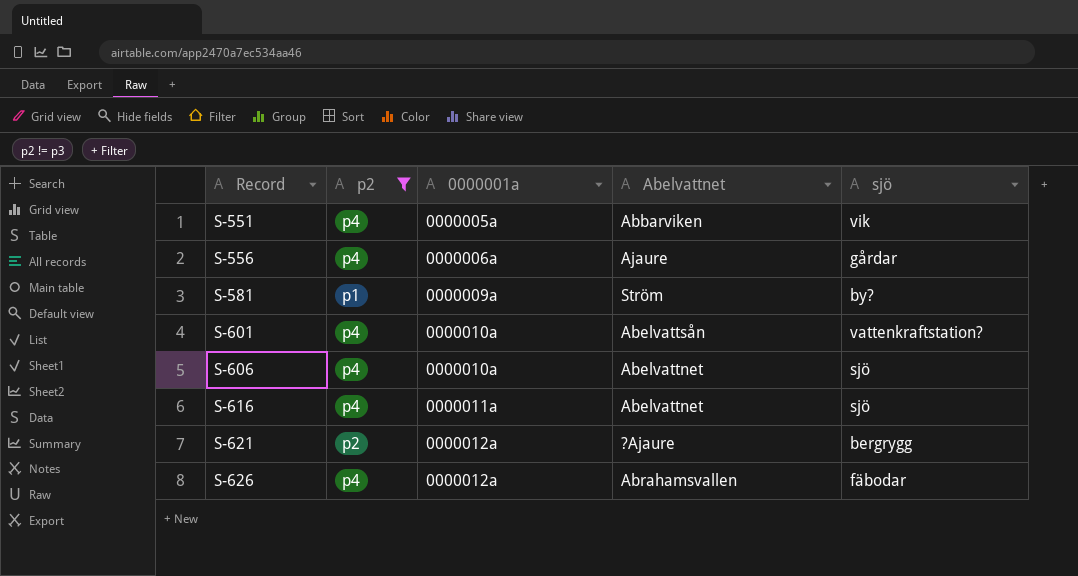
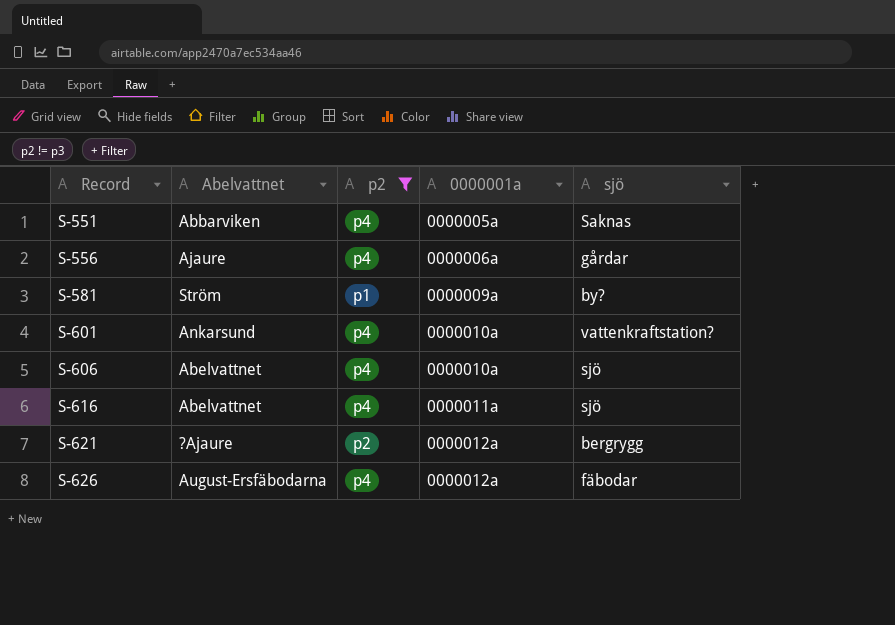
column Abelvattnet | position: 4 -> 2
S-551 | sjö: vik -> Saknas
S-601 | Abelvattnet: Abelvattsån -> Ankarsund
S-626 | Abelvattnet: Abrahamsvallen -> August-Ersfäbodarna

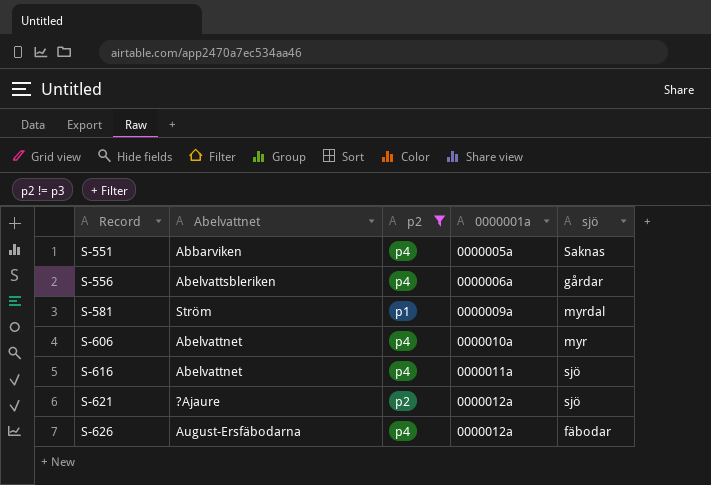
row S-601: Ankarsund | p4 | 0000010a | vattenkraftstation? -> none
S-556 | Abelvattnet: Ajaure -> Abelvattsbleriken
S-581 | sjö: by? -> myrdal
S-606 | sjö: sjö -> myr
S-621 | sjö: bergrygg -> sjö

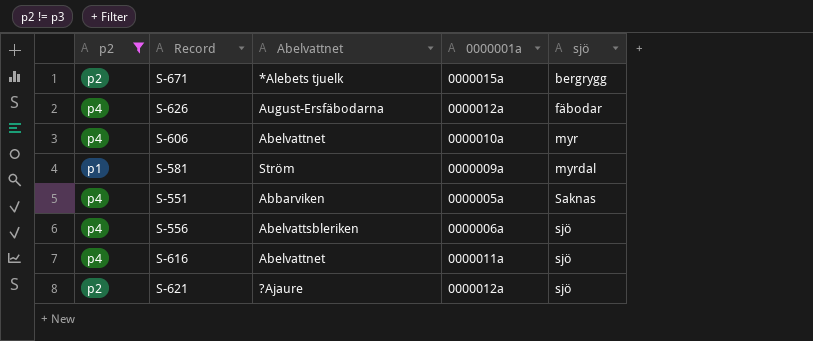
row order: Record ascending -> sjö ascending
column p2 | position: 3 -> 1
row S-671: none -> p2 | *Alebets tjuelk | 0000015a | bergrygg
S-556 | sjö: gårdar -> sjö

